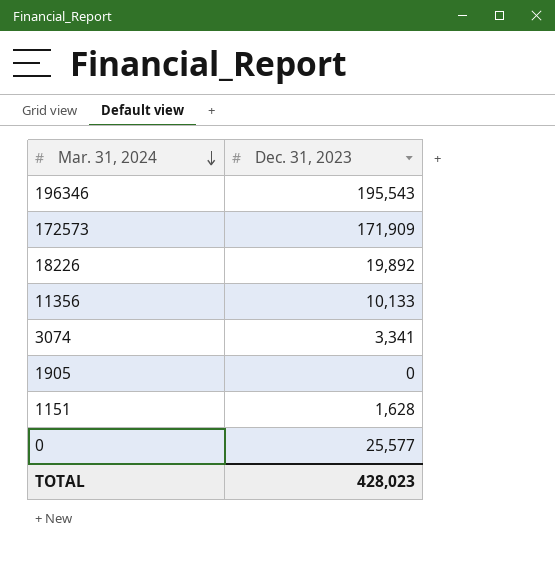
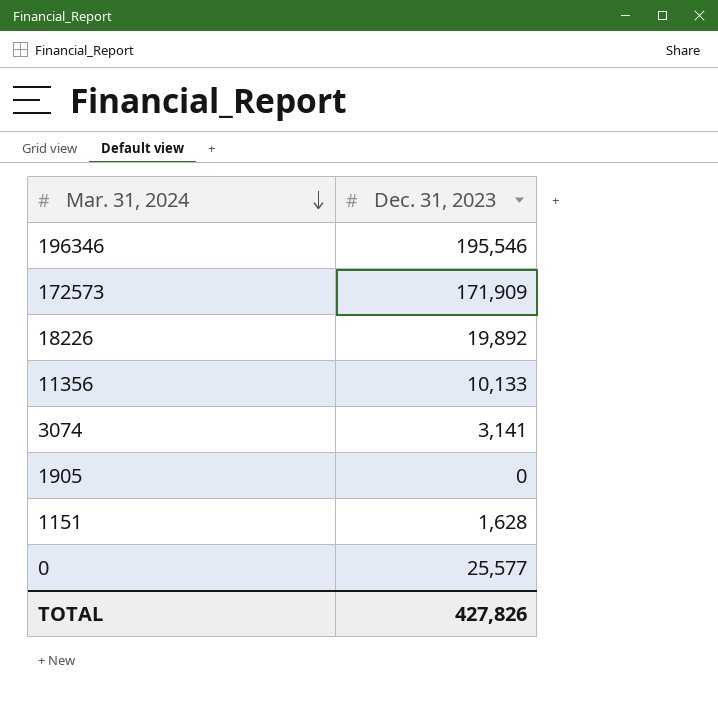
196346 | Dec. 31, 2023: 195,543 -> 195,546
3074 | Dec. 31, 2023: 3,341 -> 3,141
TOTAL | Dec. 31, 2023: 428,023 -> 427,826

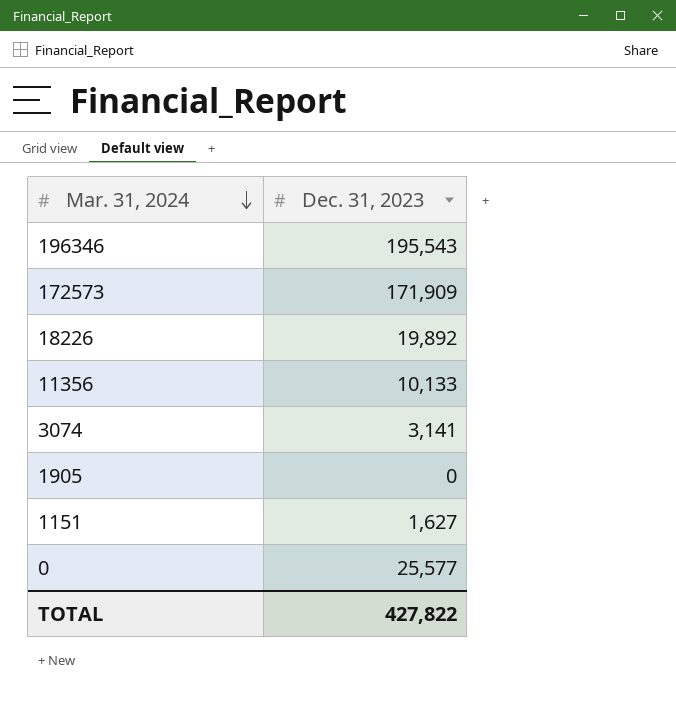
196346 | Dec. 31, 2023: 195,546 -> 195,543
1151 | Dec. 31, 2023: 1,628 -> 1,627
TOTAL | Dec. 31, 2023: 427,826 -> 427,822

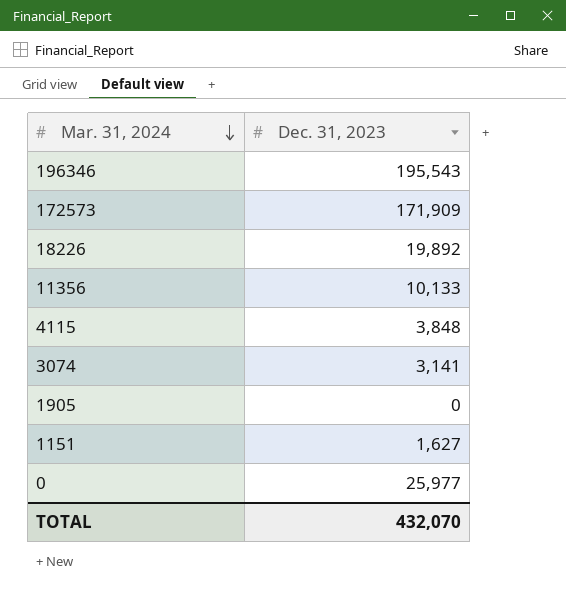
row 4115: none -> 3,848
0 | Dec. 31, 2023: 25,577 -> 25,977
TOTAL | Dec. 31, 2023: 427,822 -> 432,070

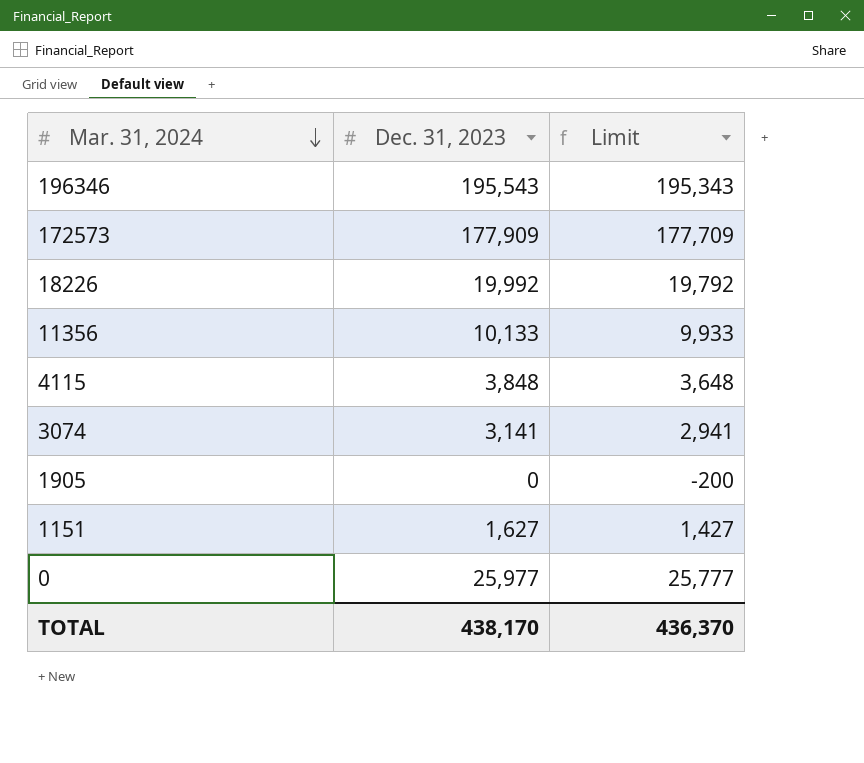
column Limit | formula: none -> [Dec. 31, 2023] - 200
172573 | Dec. 31, 2023: 171,909 -> 177,909
18226 | Dec. 31, 2023: 19,892 -> 19,992
TOTAL | Dec. 31, 2023: 432,070 -> 438,170

